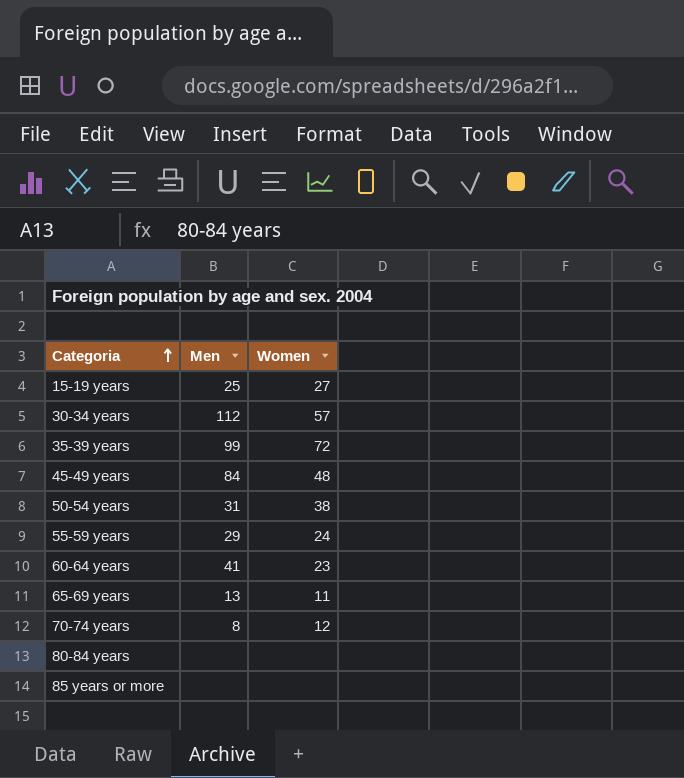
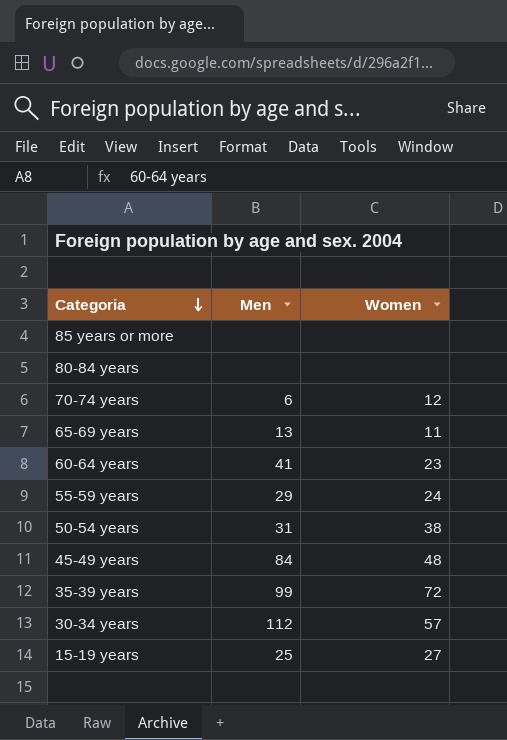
row order: Categoria ascending -> Categoria descending
70-74 years | Men: 8 -> 6

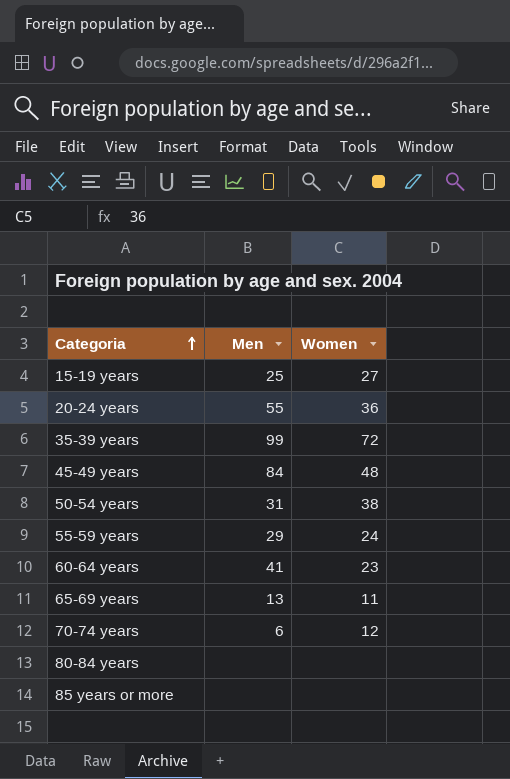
row order: Categoria descending -> Categoria ascending
row 30-34 years: 112 | 57 -> none
row 20-24 years: none -> 55 | 36

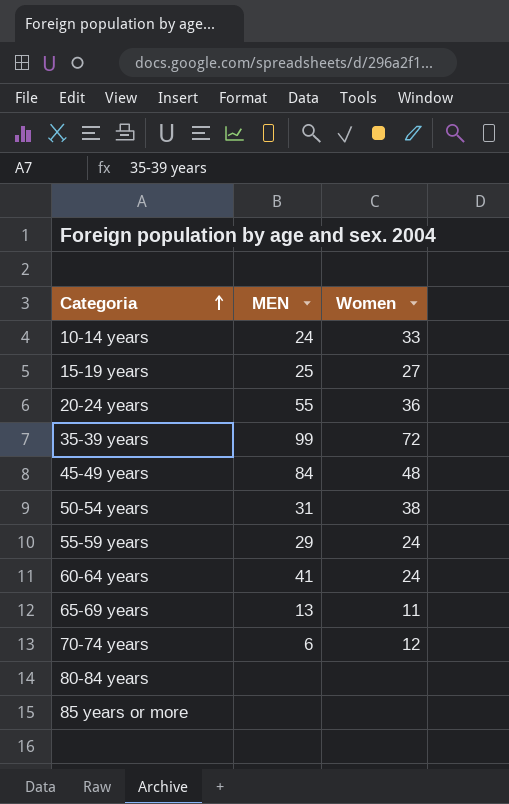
column name: Men -> MEN
row 10-14 years: none -> 24 | 33
60-64 years | Women: 23 -> 24

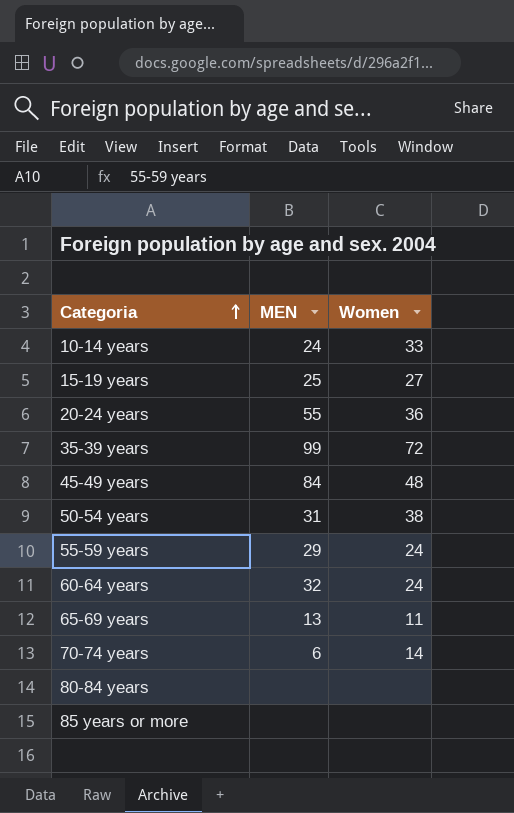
60-64 years | MEN: 41 -> 32
70-74 years | Women: 12 -> 14

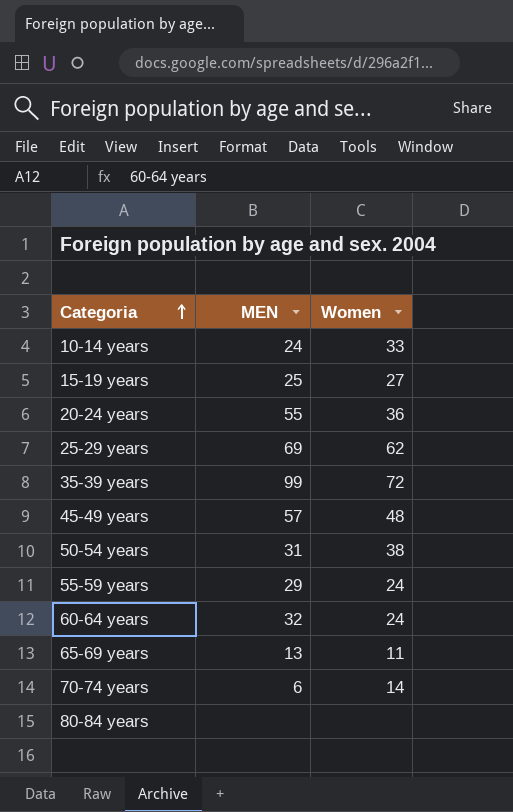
row 85 years or more: none | none -> none
row 25-29 years: none -> 69 | 62
45-49 years | MEN: 84 -> 57

